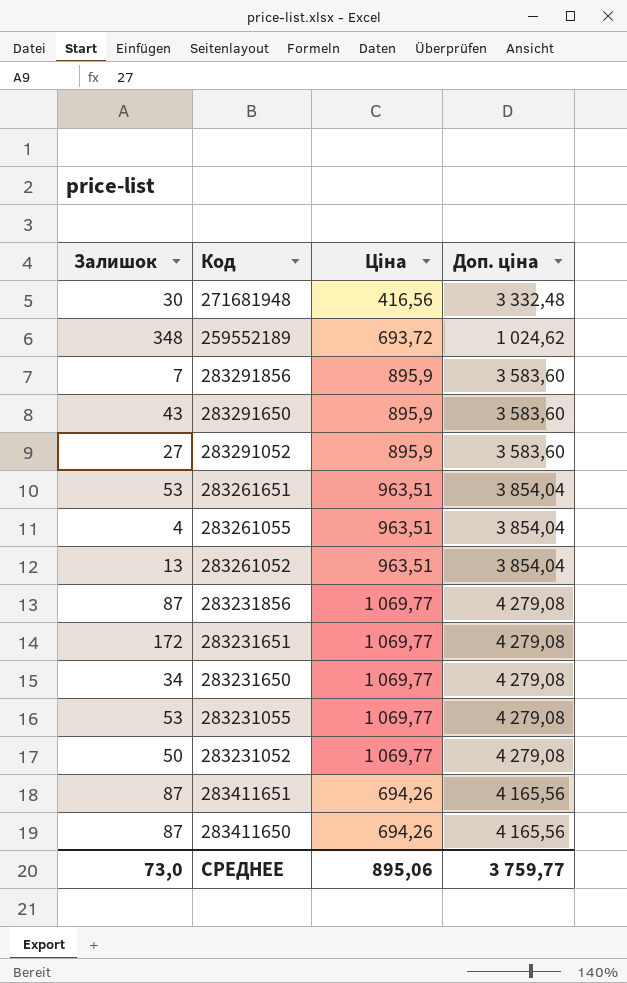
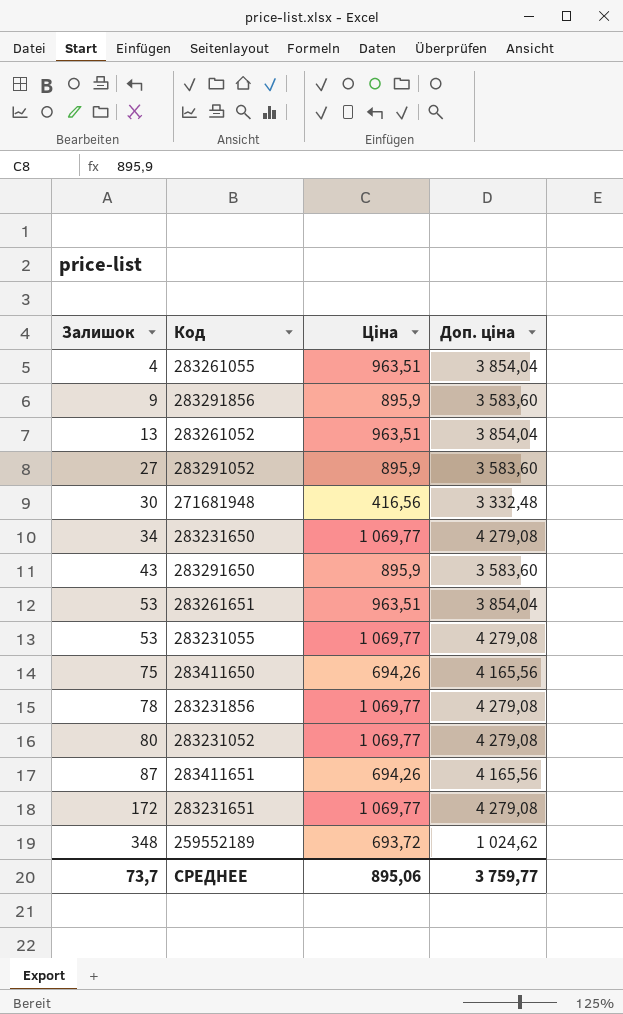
row order: none -> Залишок ascending
283291856 | Залишок: 7 -> 9
283411650 | Залишок: 87 -> 75
283231856 | Залишок: 87 -> 78
283231052 | Залишок: 50 -> 80
СРЕДНЕЕ | Залишок: 73,0 -> 73,7

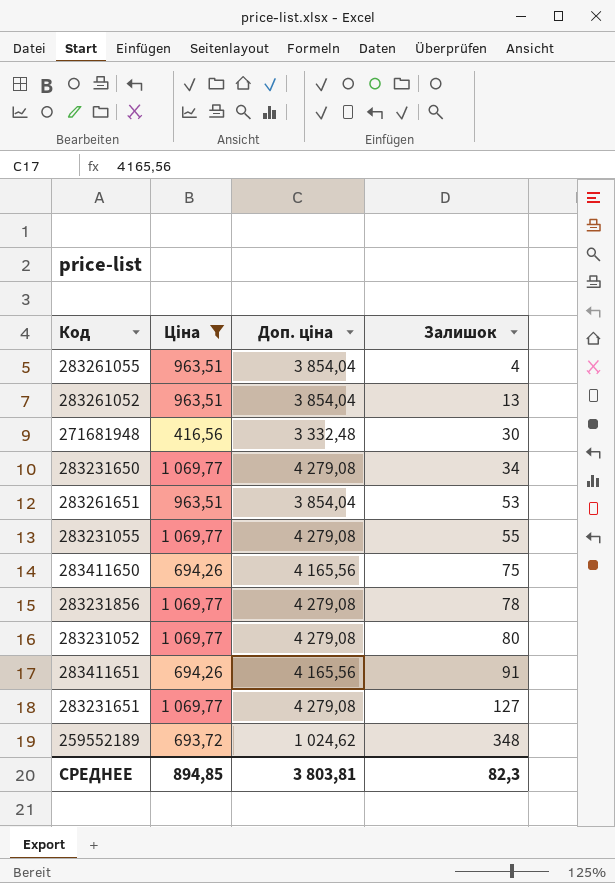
filter: none -> Ціна != 895,9
column Залишок | position: 1 -> 4
283231055 | Залишок: 53 -> 55
283411651 | Залишок: 87 -> 91
283231651 | Залишок: 172 -> 127
СРЕДНЕЕ | Ціна: 895,06 -> 894,85
СРЕДНЕЕ | Доп. ціна: 3 759,77 -> 3 803,81
СРЕДНЕЕ | Залишок: 73,7 -> 82,3

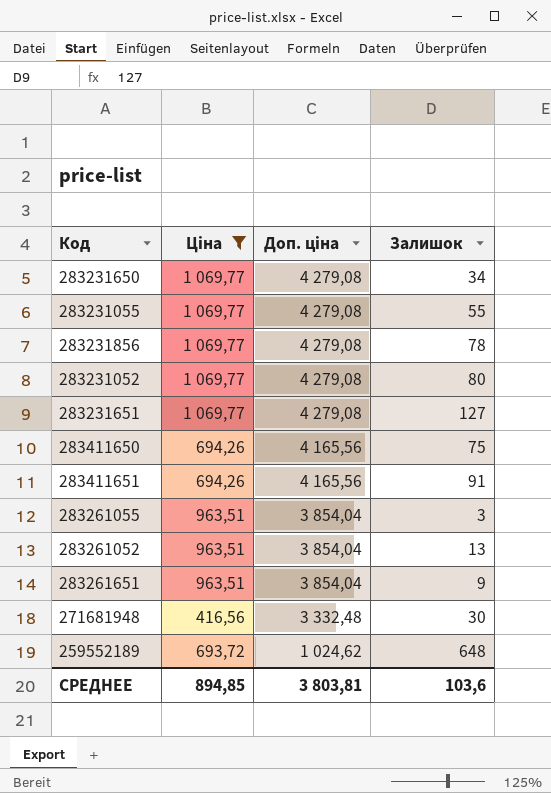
row order: Залишок ascending -> Доп. ціна descending
283261055 | Залишок: 4 -> 3
283261651 | Залишок: 53 -> 9
259552189 | Залишок: 348 -> 648
СРЕДНЕЕ | Залишок: 82,3 -> 103,6

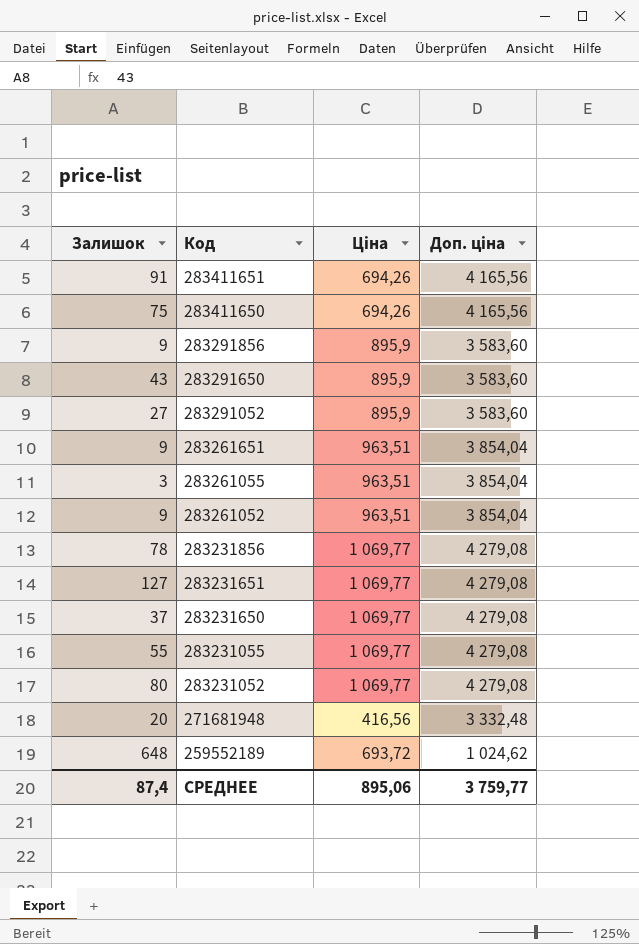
filter: Ціна != 895,9 -> none
row order: Доп. ціна descending -> Код descending
column Залишок | position: 4 -> 1
283261052 | Залишок: 13 -> 9
283231650 | Залишок: 34 -> 37
271681948 | Залишок: 30 -> 20
СРЕДНЕЕ | Залишок: 103,6 -> 87,4
СРЕДНЕЕ | Ціна: 894,85 -> 895,06
СРЕДНЕЕ | Доп. ціна: 3 803,81 -> 3 759,77

